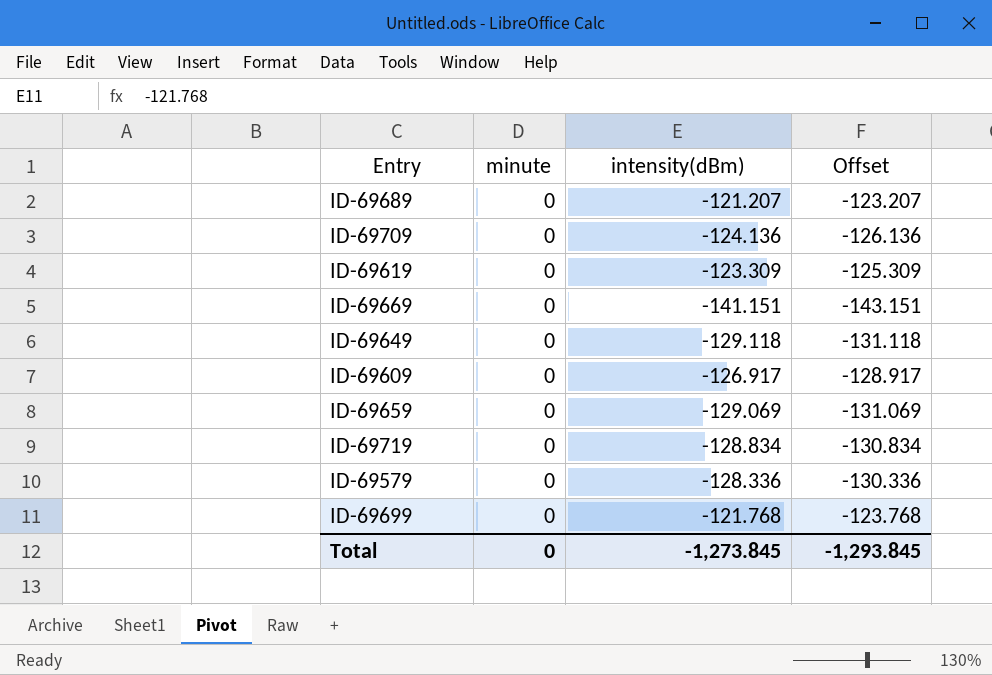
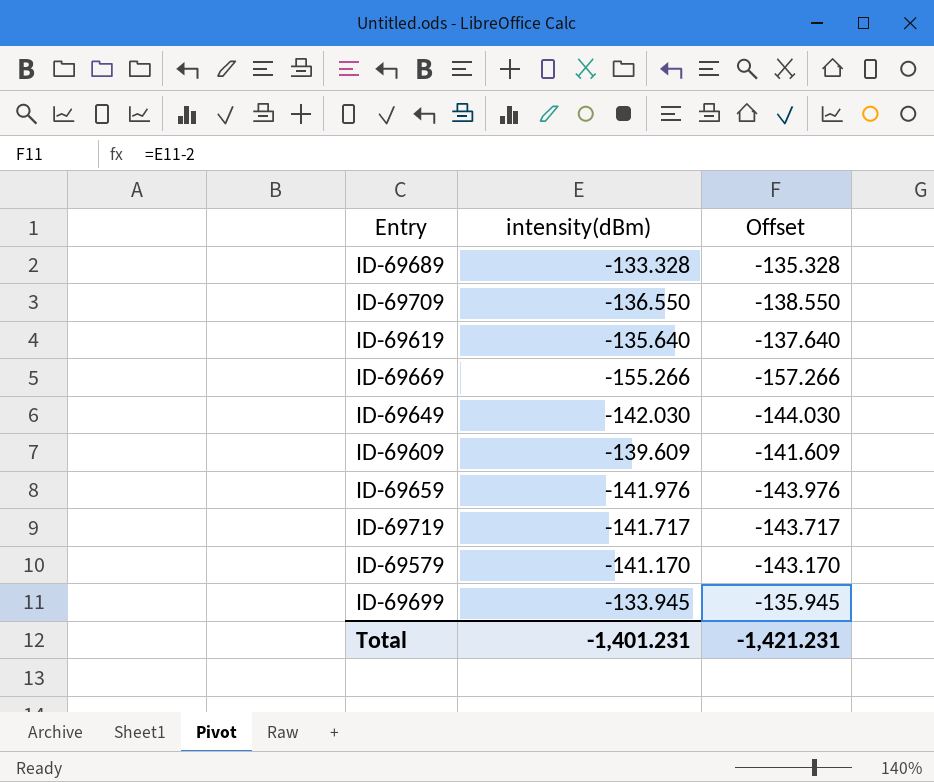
column minute | position: 2 -> none
ID-69689 | intensity(dBm): -121.207 -> -133.328
ID-69689 | Offset: -123.207 -> -135.328
ID-69709 | intensity(dBm): -124.136 -> -136.550
ID-69709 | Offset: -126.136 -> -138.550
ID-69619 | intensity(dBm): -123.309 -> -135.640
ID-69619 | Offset: -125.309 -> -137.640
ID-69669 | intensity(dBm): -141.151 -> -155.266
ID-69669 | Offset: -143.151 -> -157.266
ID-69649 | intensity(dBm): -129.118 -> -142.030
ID-69649 | Offset: -131.118 -> -144.030
ID-69609 | intensity(dBm): -126.917 -> -139.609
ID-69609 | Offset: -128.917 -> -141.609
ID-69659 | intensity(dBm): -129.069 -> -141.976
ID-69659 | Offset: -131.069 -> -143.976
ID-69719 | intensity(dBm): -128.834 -> -141.717
ID-69719 | Offset: -130.834 -> -143.717
ID-69579 | intensity(dBm): -128.336 -> -141.170
ID-69579 | Offset: -130.336 -> -143.170
ID-69699 | intensity(dBm): -121.768 -> -133.945
ID-69699 | Offset: -123.768 -> -135.945
Total | intensity(dBm): -1,273.845 -> -1,401.231
Total | Offset: -1,293.845 -> -1,421.231

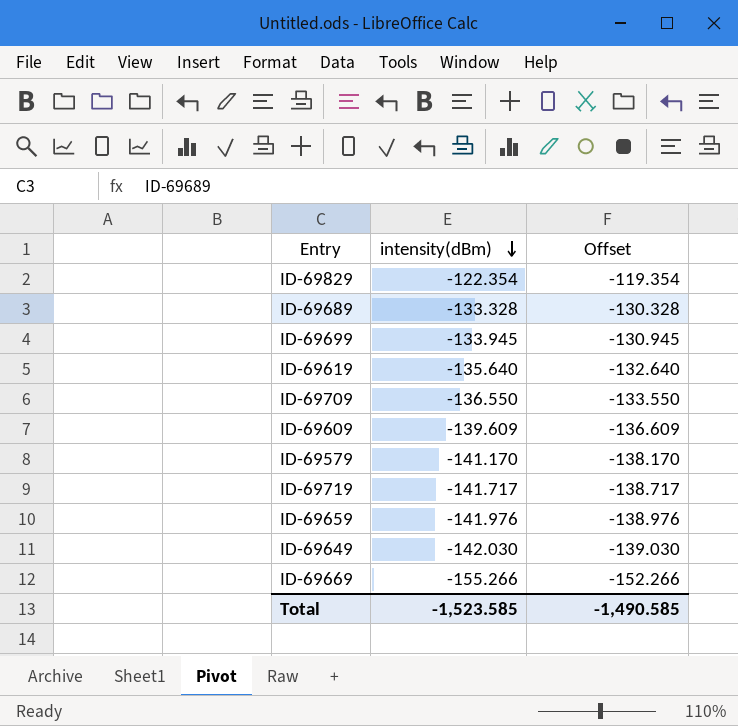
row order: none -> intensity(dBm) descending
column Offset | formula: [intensity(dBm)] - 2 -> [intensity(dBm)] + 3
row ID-69829: none -> -122.354 | -119.354
Total | intensity(dBm): -1,401.231 -> -1,523.585
Total | Offset: -1,421.231 -> -1,490.585

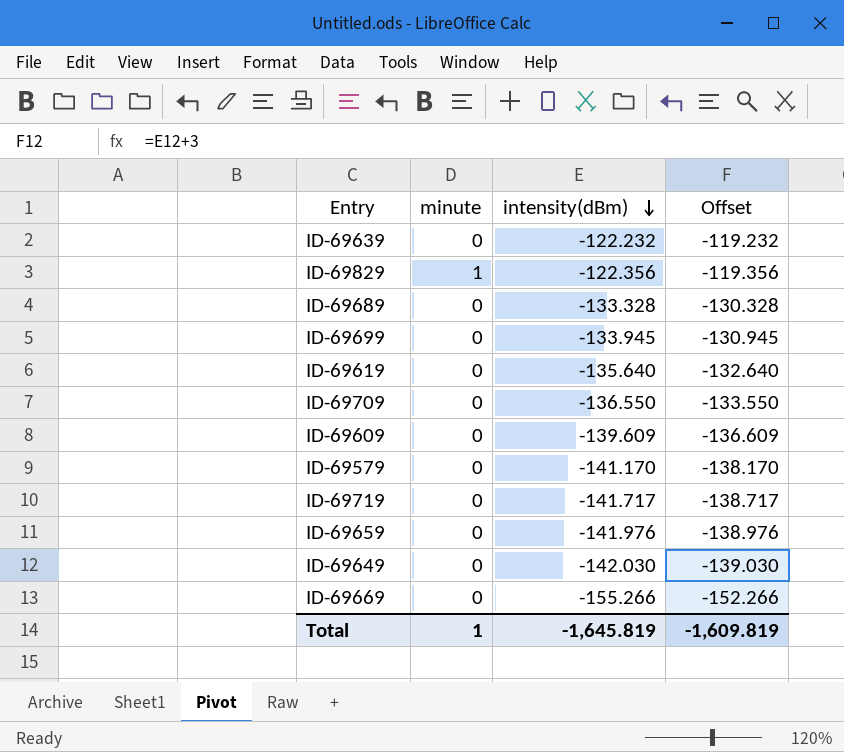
column minute | position: none -> 2
row ID-69639: none -> 0 | -122.232 | -119.232
ID-69829 | intensity(dBm): -122.354 -> -122.356
ID-69829 | Offset: -119.354 -> -119.356
Total | intensity(dBm): -1,523.585 -> -1,645.819
Total | Offset: -1,490.585 -> -1,609.819

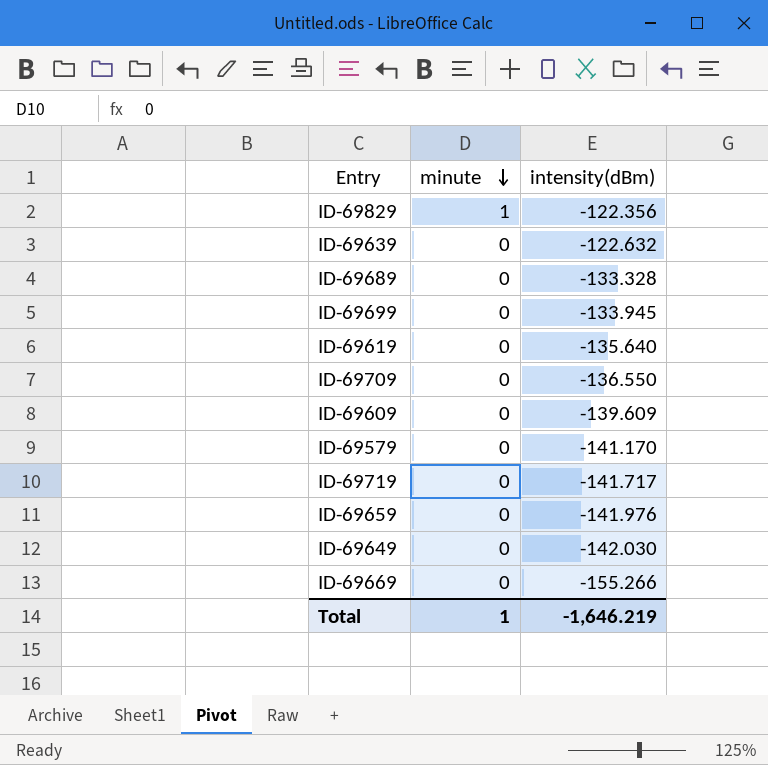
row order: intensity(dBm) descending -> minute descending
column Offset | formula: [intensity(dBm)] + 3 -> none
ID-69639 | intensity(dBm): -122.232 -> -122.632
Total | intensity(dBm): -1,645.819 -> -1,646.219

